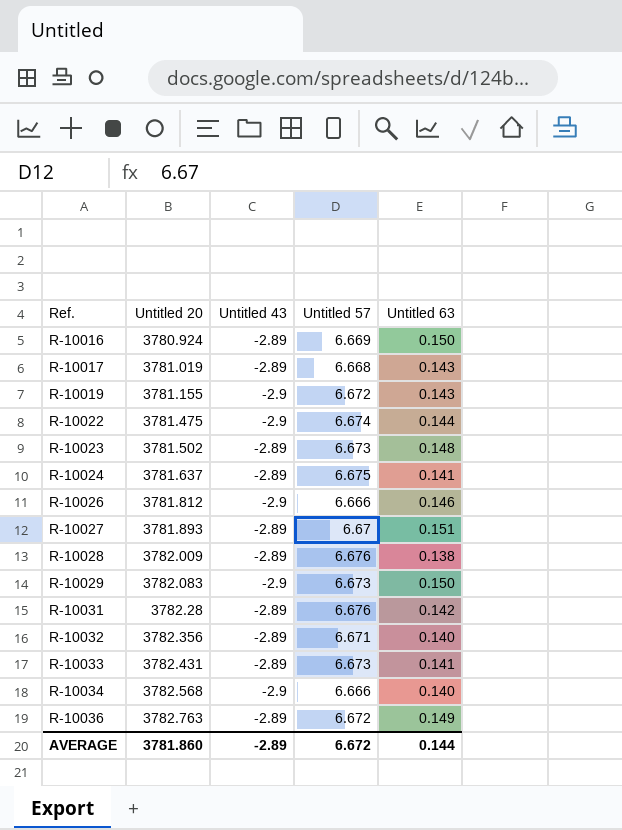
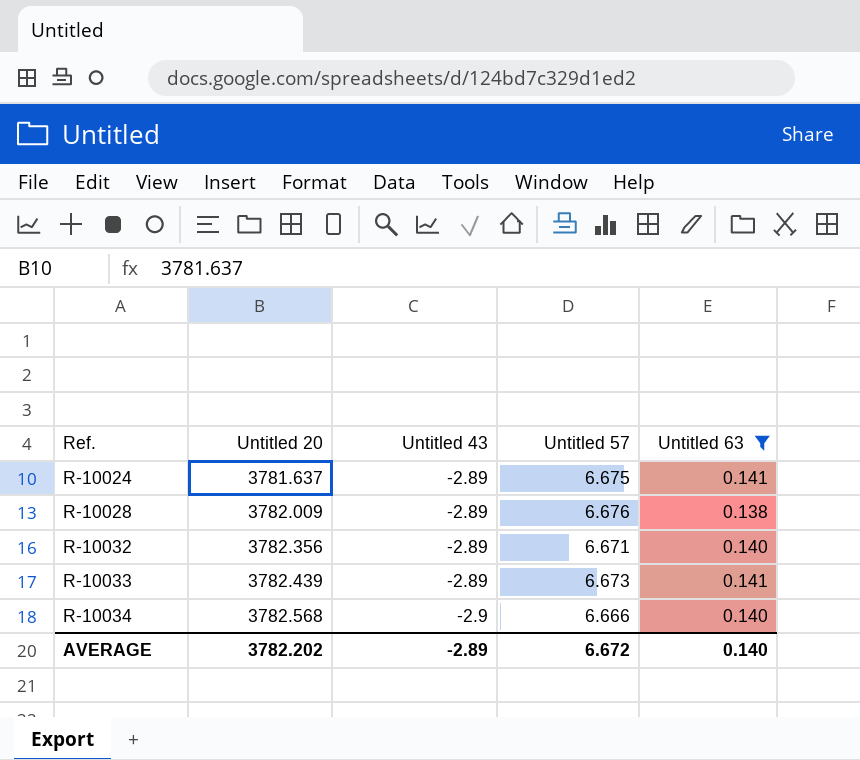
filter: none -> Untitled 63 <= 0.141
R-10033 | Untitled 20: 3782.431 -> 3782.439
AVERAGE | Untitled 20: 3781.860 -> 3782.202
AVERAGE | Untitled 63: 0.144 -> 0.140

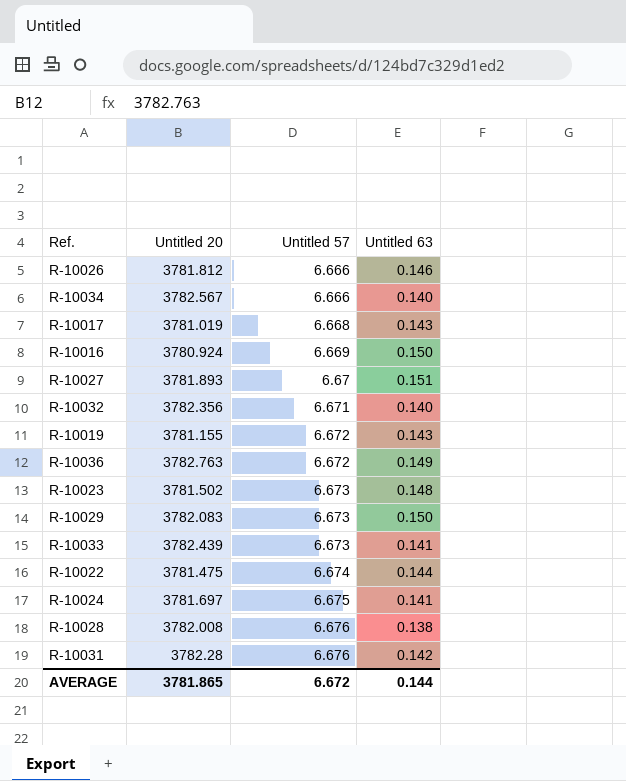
filter: Untitled 63 <= 0.141 -> none
row order: Ref. ascending -> Untitled 57 ascending
column Untitled 43 | position: 3 -> none
R-10034 | Untitled 20: 3782.568 -> 3782.567
R-10024 | Untitled 20: 3781.637 -> 3781.697
R-10028 | Untitled 20: 3782.009 -> 3782.008
AVERAGE | Untitled 20: 3782.202 -> 3781.865
AVERAGE | Untitled 63: 0.140 -> 0.144

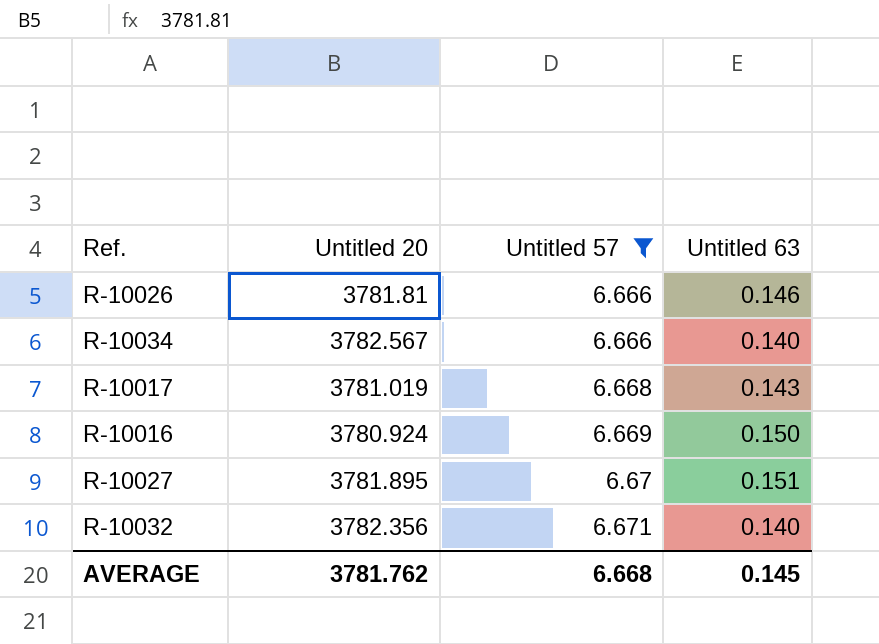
filter: none -> Untitled 57 <= 6.671
R-10026 | Untitled 20: 3781.812 -> 3781.81
R-10027 | Untitled 20: 3781.893 -> 3781.895
AVERAGE | Untitled 20: 3781.865 -> 3781.762
AVERAGE | Untitled 57: 6.672 -> 6.668
AVERAGE | Untitled 63: 0.144 -> 0.145

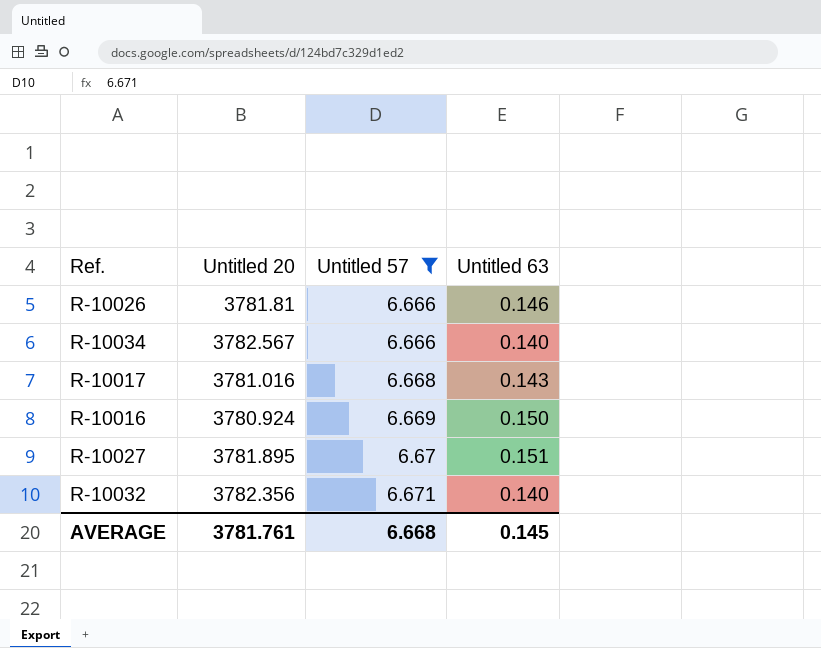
R-10017 | Untitled 20: 3781.019 -> 3781.016
AVERAGE | Untitled 20: 3781.762 -> 3781.761

